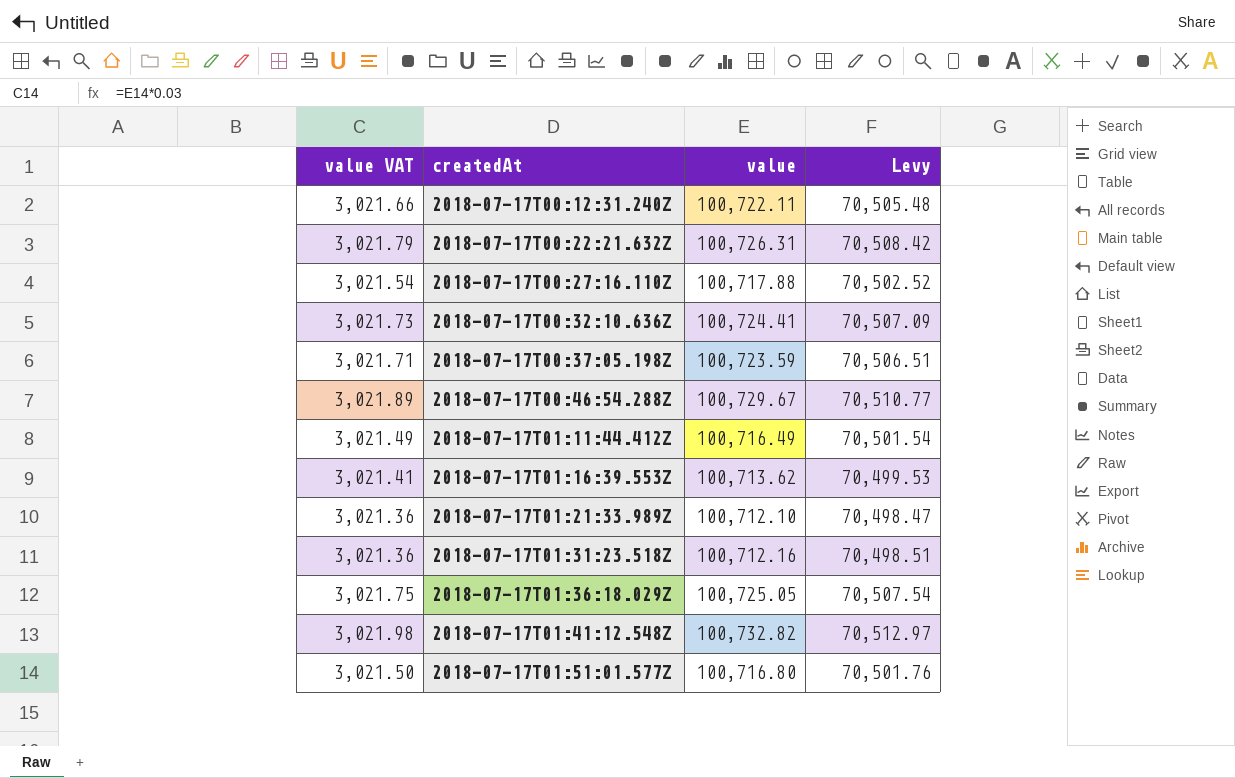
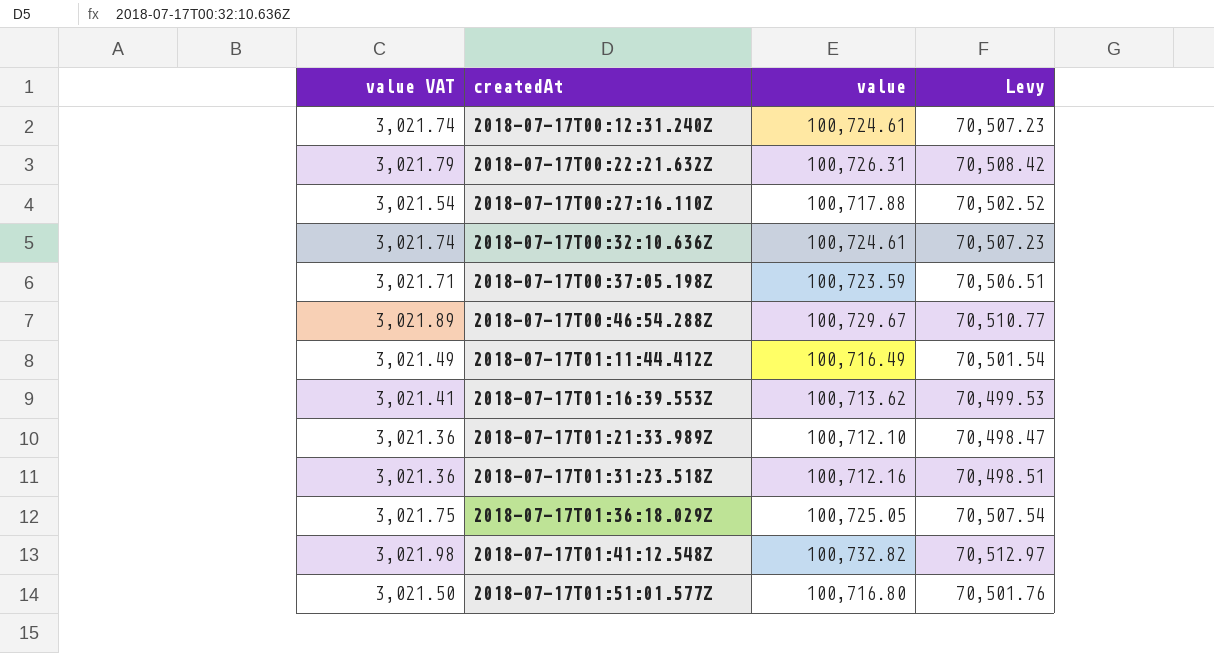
2018-07-17T00:12:31.240Z | value VAT: 3,021.66 -> 3,021.74
2018-07-17T00:12:31.240Z | value: 100,722.11 -> 100,724.61
2018-07-17T00:12:31.240Z | Levy: 70,505.48 -> 70,507.23
2018-07-17T00:32:10.636Z | value VAT: 3,021.73 -> 3,021.74
2018-07-17T00:32:10.636Z | value: 100,724.41 -> 100,724.61
2018-07-17T00:32:10.636Z | Levy: 70,507.09 -> 70,507.23

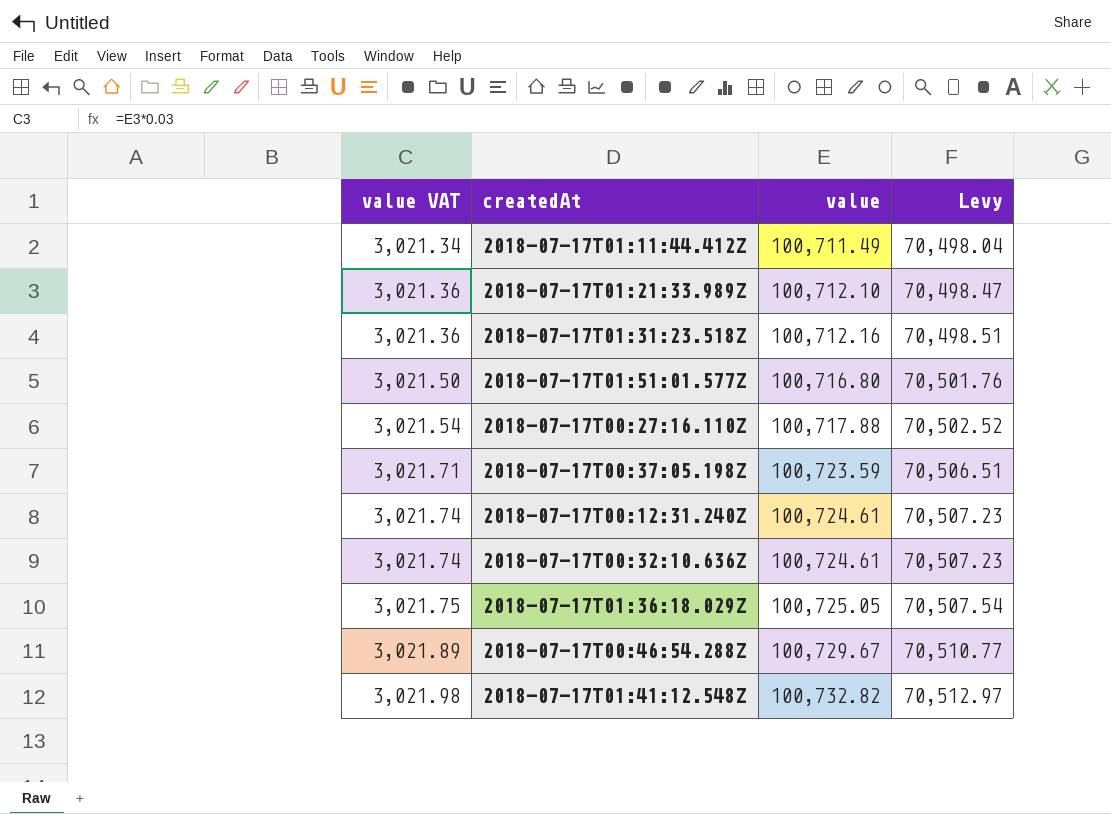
row order: createdAt ascending -> value VAT ascending
row 2018-07-17T00:22:21.632Z: 3,021.79 | 100,726.31 | 70,508.42 -> none
row 2018-07-17T01:16:39.553Z: 3,021.41 | 100,713.62 | 70,499.53 -> none
2018-07-17T01:11:44.412Z | value VAT: 3,021.49 -> 3,021.34
2018-07-17T01:11:44.412Z | value: 100,716.49 -> 100,711.49
2018-07-17T01:11:44.412Z | Levy: 70,501.54 -> 70,498.04

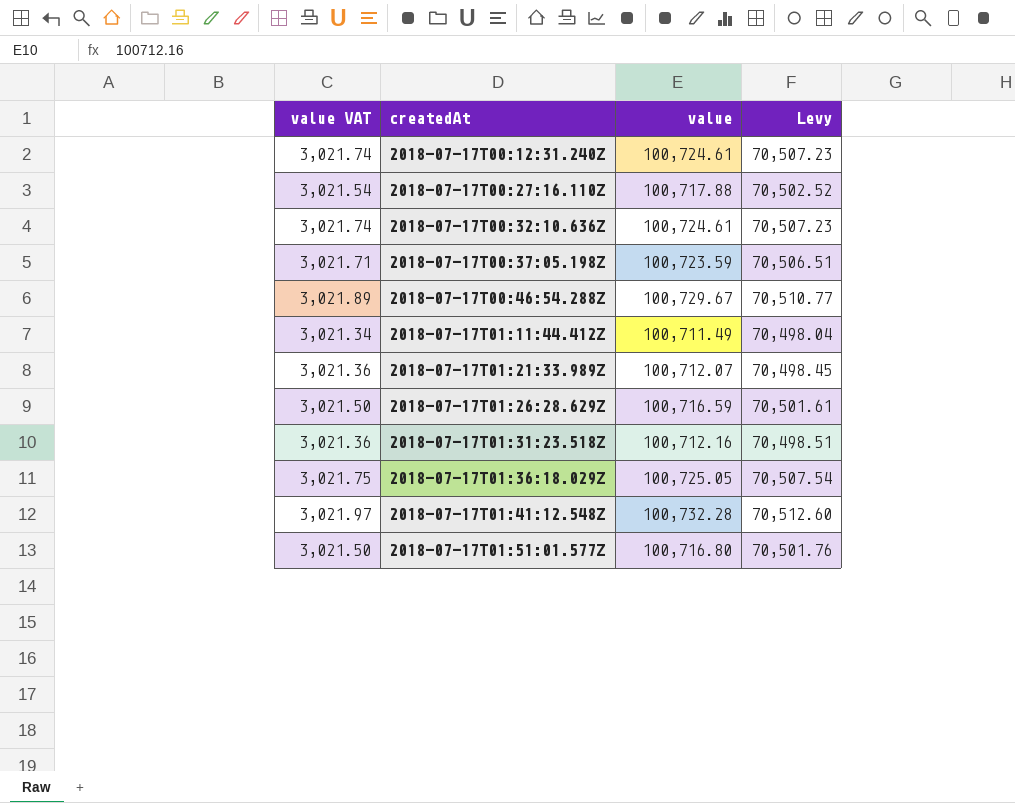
row order: value VAT ascending -> createdAt ascending
2018-07-17T01:21:33.989Z | value: 100,712.10 -> 100,712.07
2018-07-17T01:21:33.989Z | Levy: 70,498.47 -> 70,498.45
row 2018-07-17T01:26:28.629Z: none -> 3,021.50 | 100,716.59 | 70,501.61
2018-07-17T01:41:12.548Z | value VAT: 3,021.98 -> 3,021.97
2018-07-17T01:41:12.548Z | value: 100,732.82 -> 100,732.28
2018-07-17T01:41:12.548Z | Levy: 70,512.97 -> 70,512.60

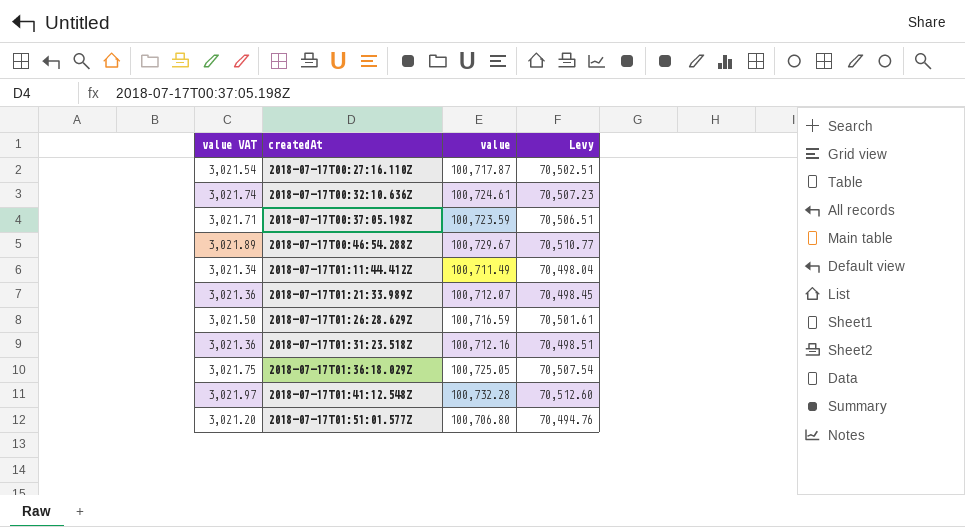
row 2018-07-17T00:12:31.240Z: 3,021.74 | 100,724.61 | 70,507.23 -> none
2018-07-17T00:27:16.110Z | value: 100,717.88 -> 100,717.87
2018-07-17T00:27:16.110Z | Levy: 70,502.52 -> 70,502.51
2018-07-17T01:51:01.577Z | value VAT: 3,021.50 -> 3,021.20
2018-07-17T01:51:01.577Z | value: 100,716.80 -> 100,706.80
2018-07-17T01:51:01.577Z | Levy: 70,501.76 -> 70,494.76

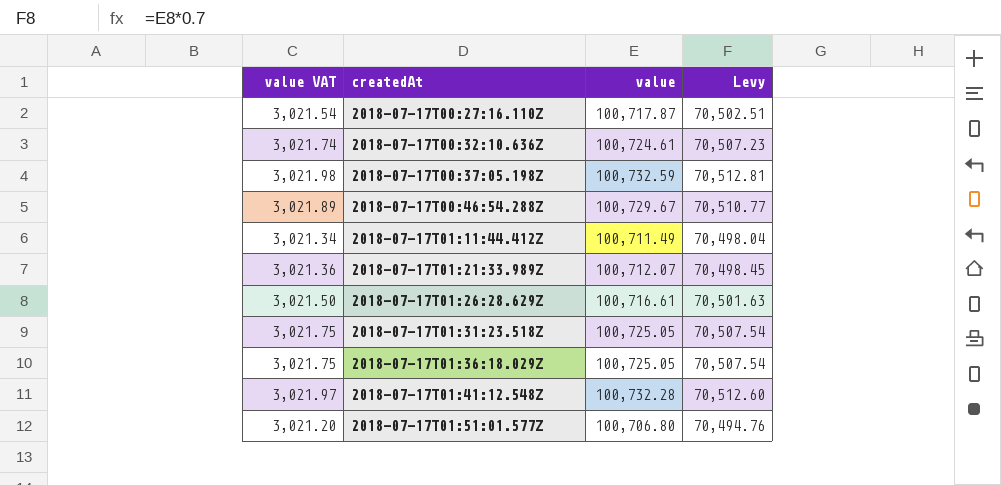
2018-07-17T00:37:05.198Z | value VAT: 3,021.71 -> 3,021.98
2018-07-17T00:37:05.198Z | value: 100,723.59 -> 100,732.59
2018-07-17T00:37:05.198Z | Levy: 70,506.51 -> 70,512.81
2018-07-17T01:26:28.629Z | value: 100,716.59 -> 100,716.61
2018-07-17T01:26:28.629Z | Levy: 70,501.61 -> 70,501.63
2018-07-17T01:31:23.518Z | value VAT: 3,021.36 -> 3,021.75
2018-07-17T01:31:23.518Z | value: 100,712.16 -> 100,725.05
2018-07-17T01:31:23.518Z | Levy: 70,498.51 -> 70,507.54

